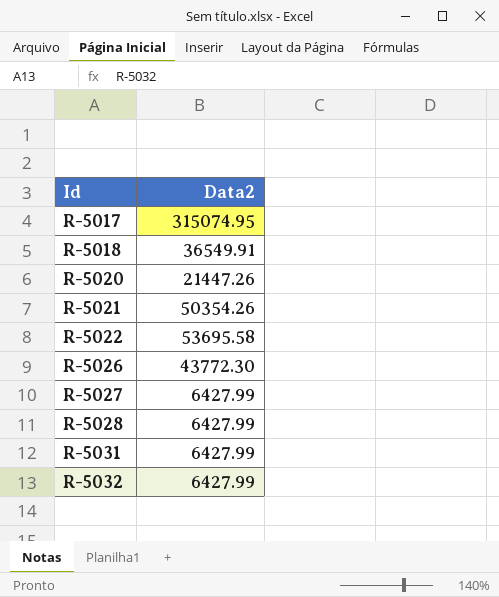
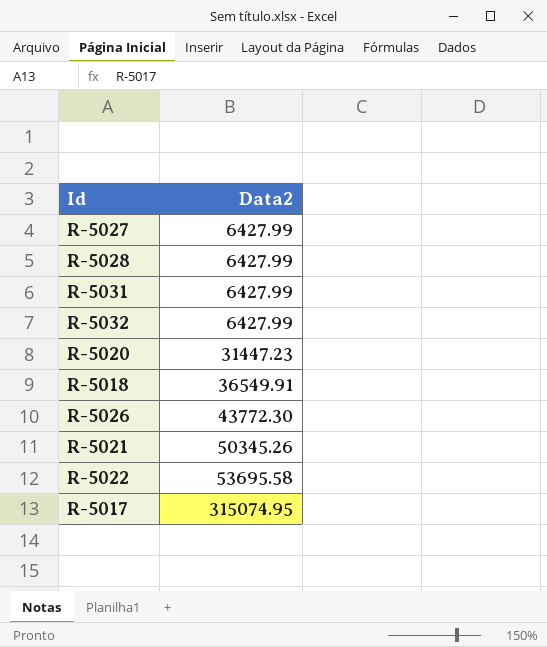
row order: Id ascending -> Data2 ascending
R-5020 | Data2: 21447.26 -> 31447.23
R-5021 | Data2: 50354.26 -> 50345.26

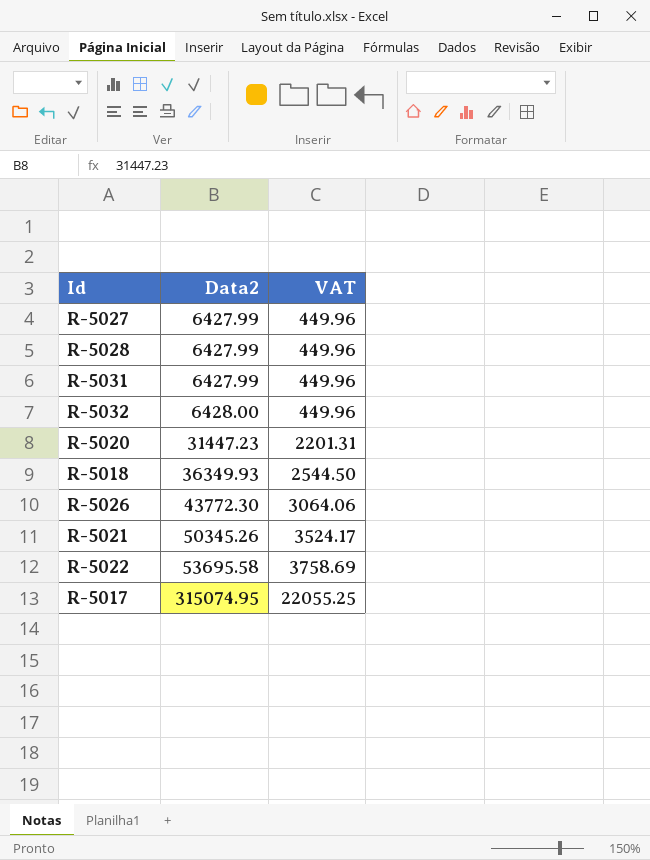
column VAT | formula: none -> [Data2] * 0.07
R-5032 | Data2: 6427.99 -> 6428.00
R-5018 | Data2: 36549.91 -> 36349.93

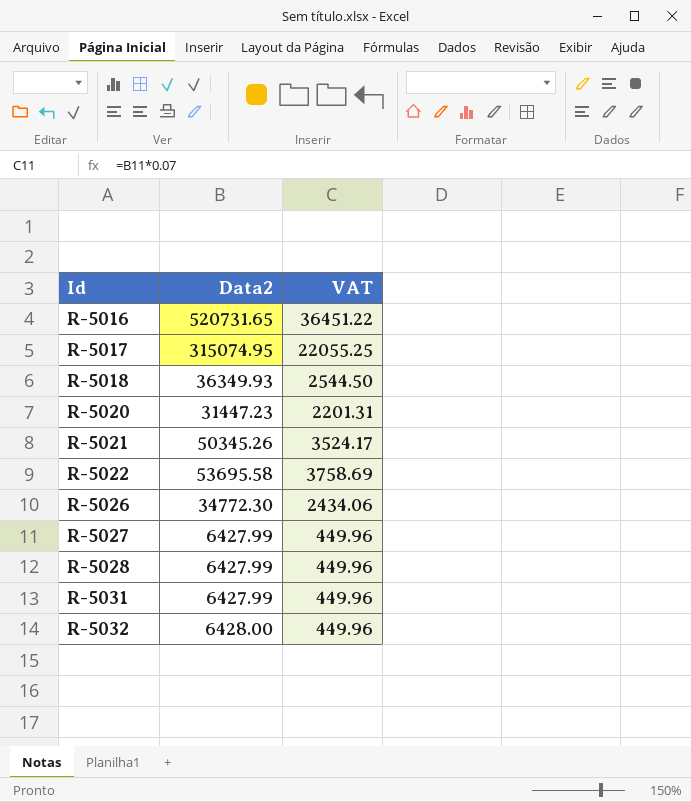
row order: Data2 ascending -> Id ascending
row R-5016: none -> 520731.65 | 36451.22
R-5026 | Data2: 43772.30 -> 34772.30
R-5026 | VAT: 3064.06 -> 2434.06

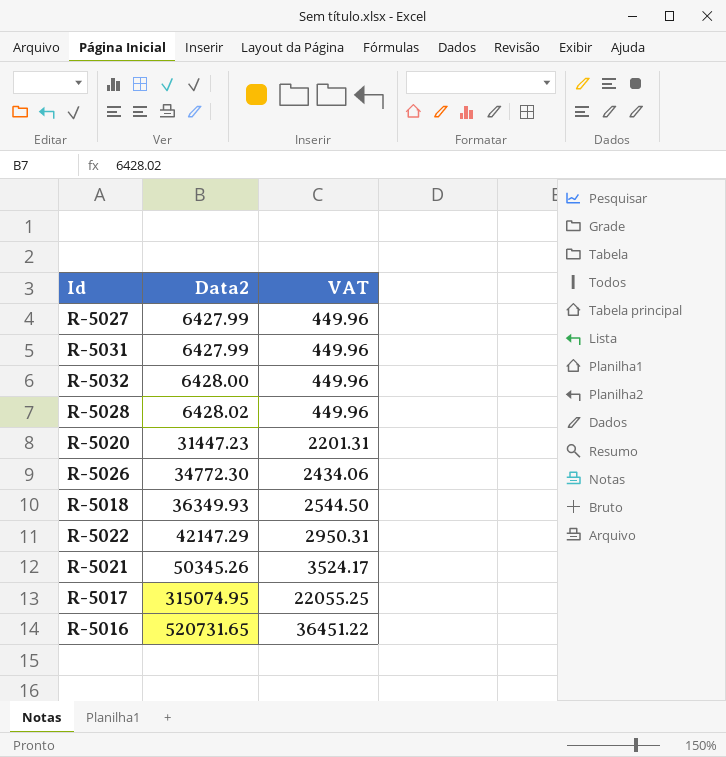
row order: Id ascending -> Data2 ascending
R-5028 | Data2: 6427.99 -> 6428.02
R-5022 | Data2: 53695.58 -> 42147.29
R-5022 | VAT: 3758.69 -> 2950.31

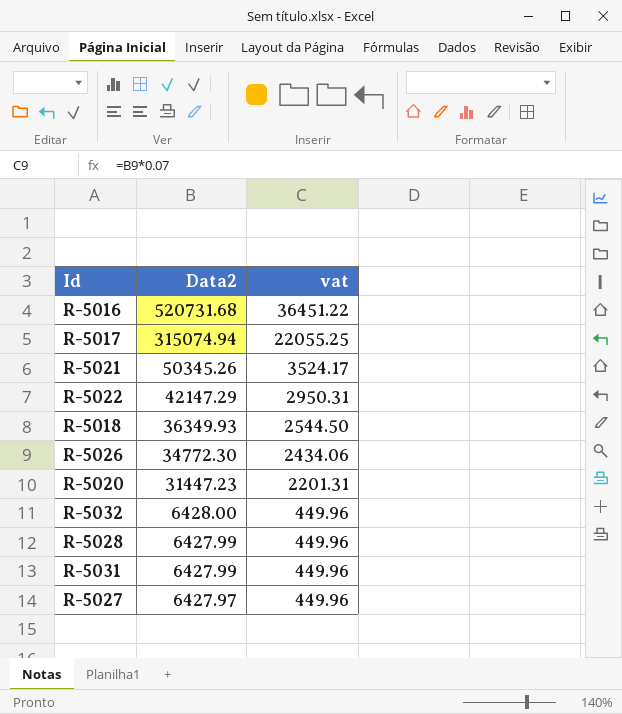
row order: Data2 ascending -> Data2 descending
column name: VAT -> vat
R-5016 | Data2: 520731.65 -> 520731.68
R-5017 | Data2: 315074.95 -> 315074.94
R-5028 | Data2: 6428.02 -> 6427.99
R-5027 | Data2: 6427.99 -> 6427.97

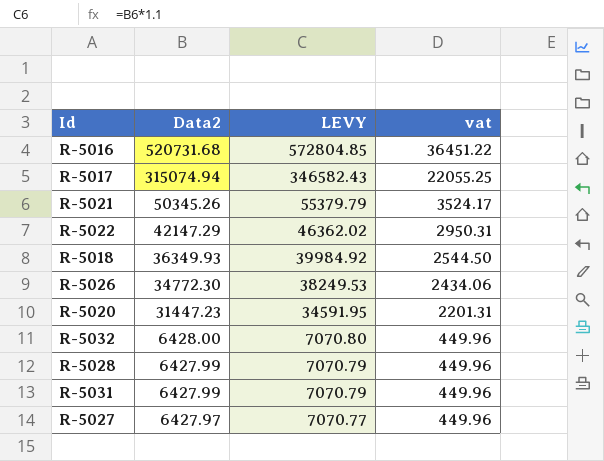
column LEVY | formula: none -> [Data2] * 1.1

